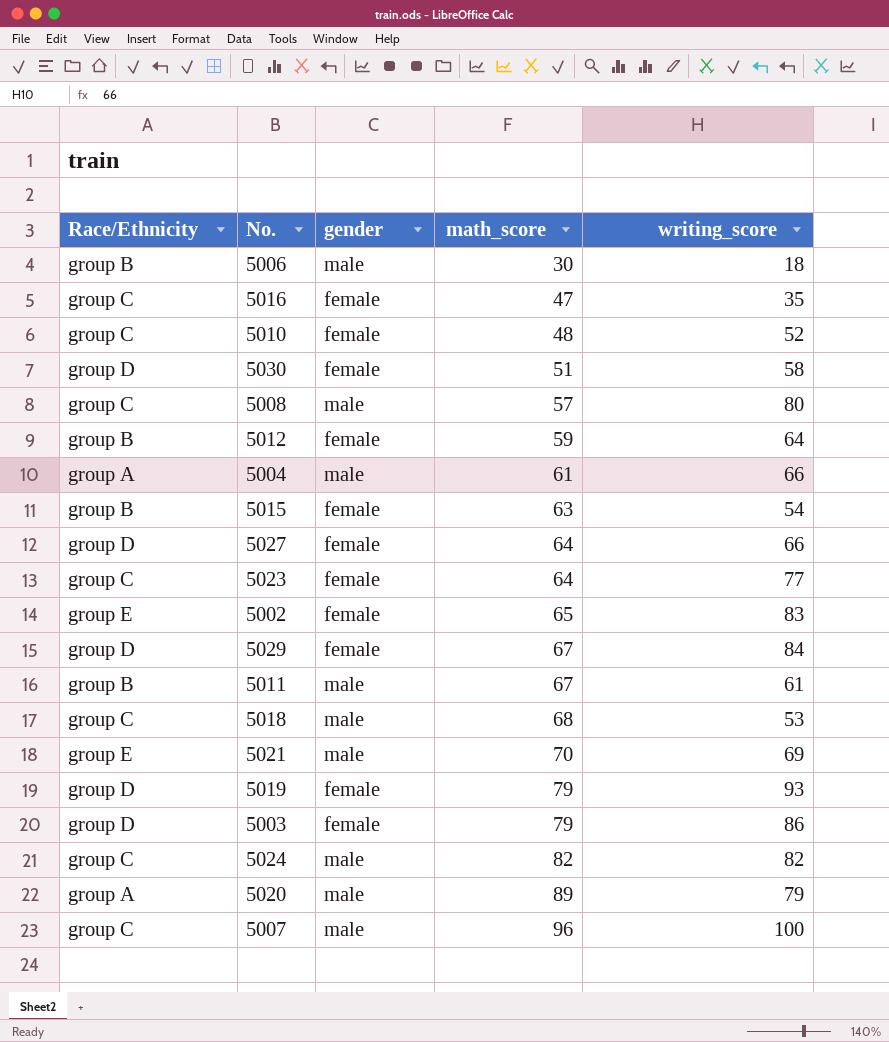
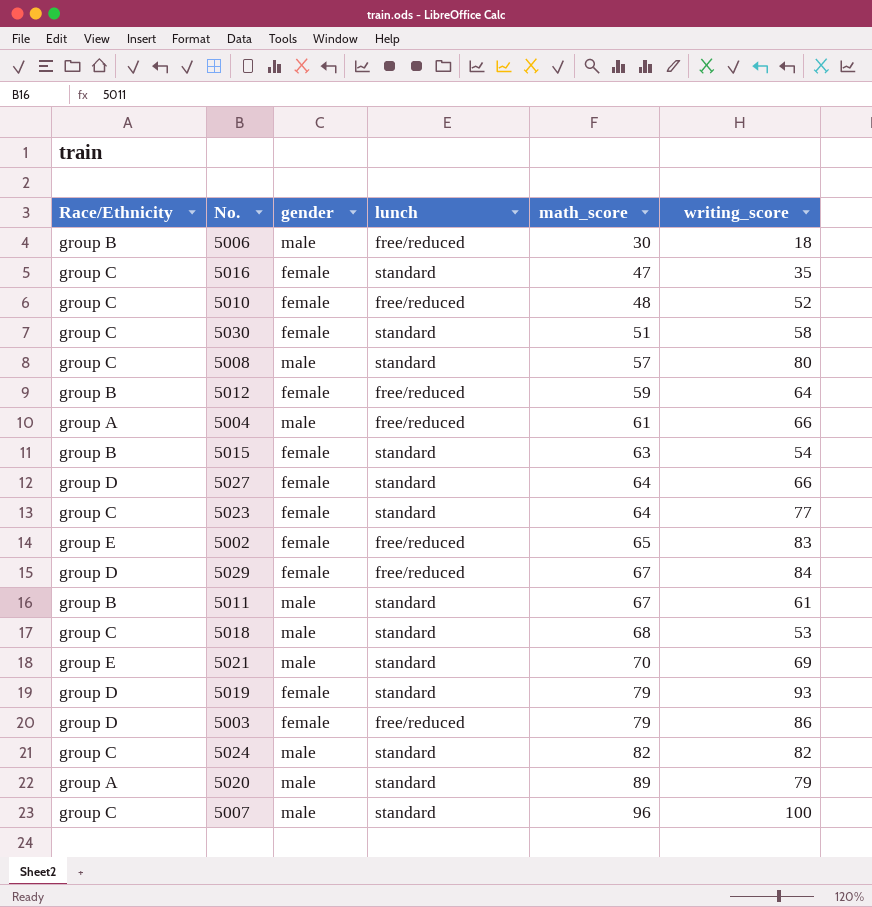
column lunch | position: none -> 4
5030 | Race/Ethnicity: group D -> group C

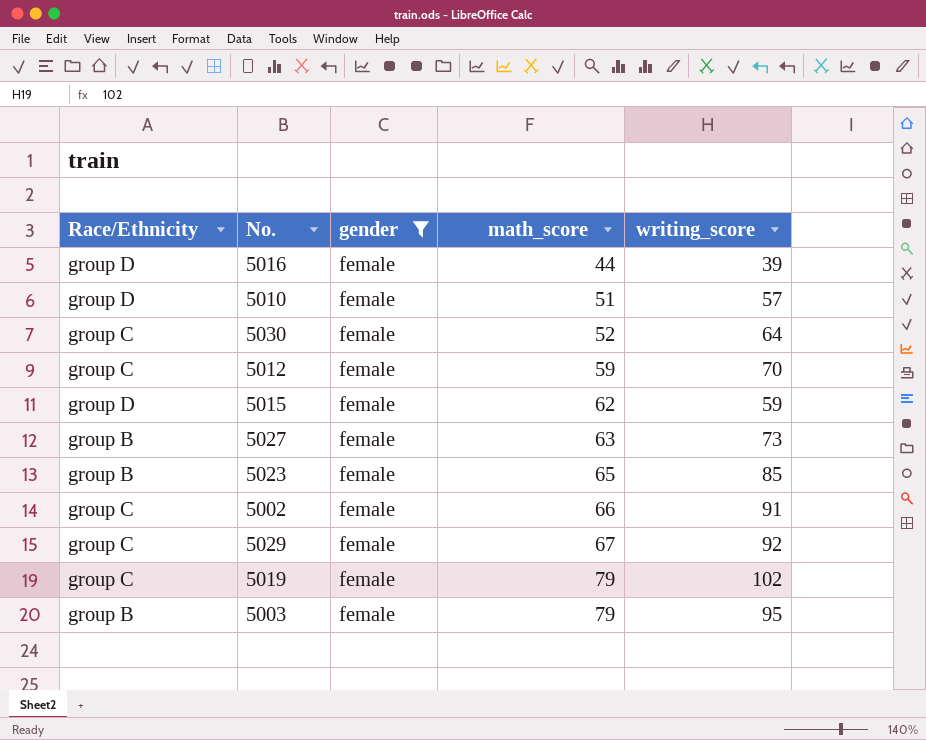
filter: none -> gender = female
column lunch | position: 4 -> none
5016 | Race/Ethnicity: group C -> group D
5016 | math_score: 47 -> 44
5016 | writing_score: 35 -> 39
5010 | Race/Ethnicity: group C -> group D
5010 | math_score: 48 -> 51
5010 | writing_score: 52 -> 57
5030 | math_score: 51 -> 52
5030 | writing_score: 58 -> 64
5012 | Race/Ethnicity: group B -> group C
5012 | writing_score: 64 -> 70
5015 | Race/Ethnicity: group B -> group D
5015 | math_score: 63 -> 62
5015 | writing_score: 54 -> 59
5027 | Race/Ethnicity: group D -> group B
5027 | math_score: 64 -> 63
5027 | writing_score: 66 -> 73
5023 | Race/Ethnicity: group C -> group B
5023 | math_score: 64 -> 65
5023 | writing_score: 77 -> 85
5002 | Race/Ethnicity: group E -> group C
5002 | math_score: 65 -> 66
5002 | writing_score: 83 -> 91
5029 | Race/Ethnicity: group D -> group C
5029 | writing_score: 84 -> 92
5019 | Race/Ethnicity: group D -> group C
5019 | writing_score: 93 -> 102
5003 | Race/Ethnicity: group D -> group B
5003 | writing_score: 86 -> 95

